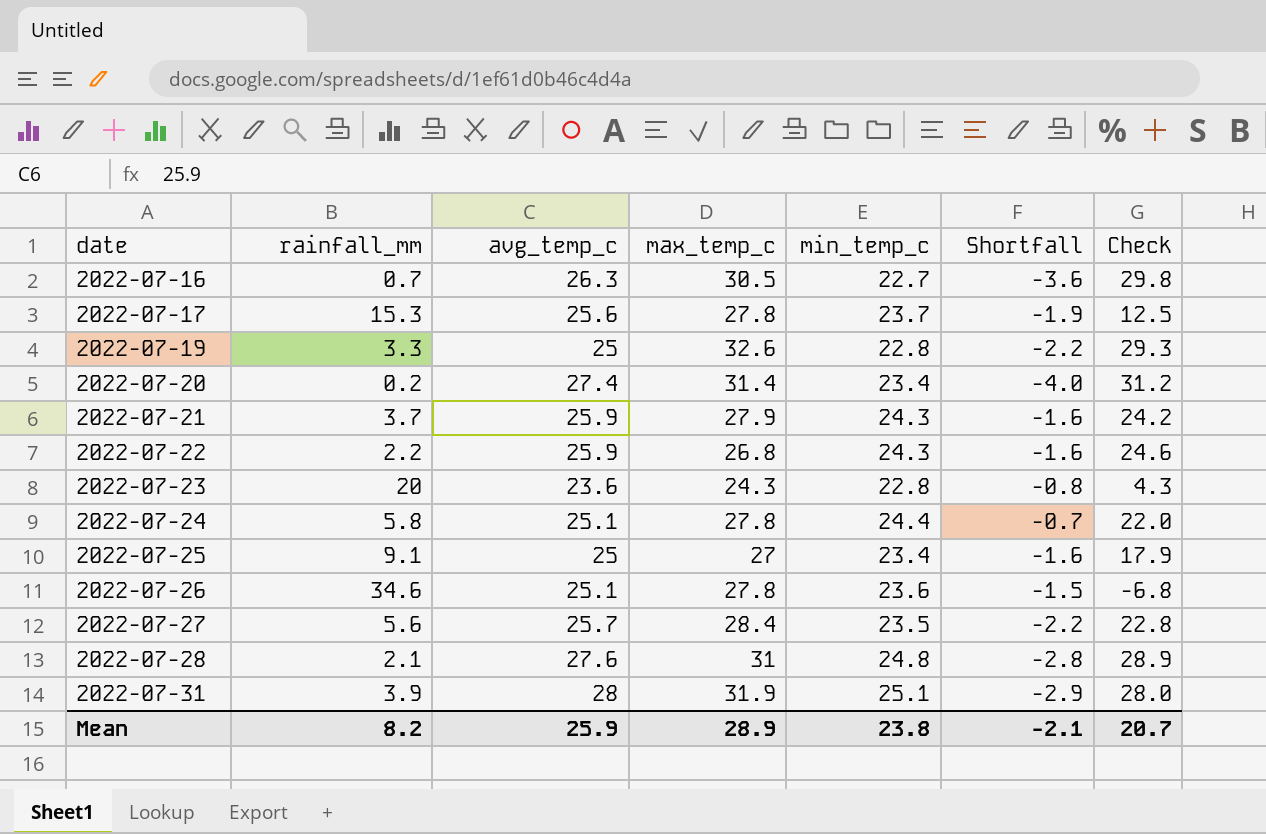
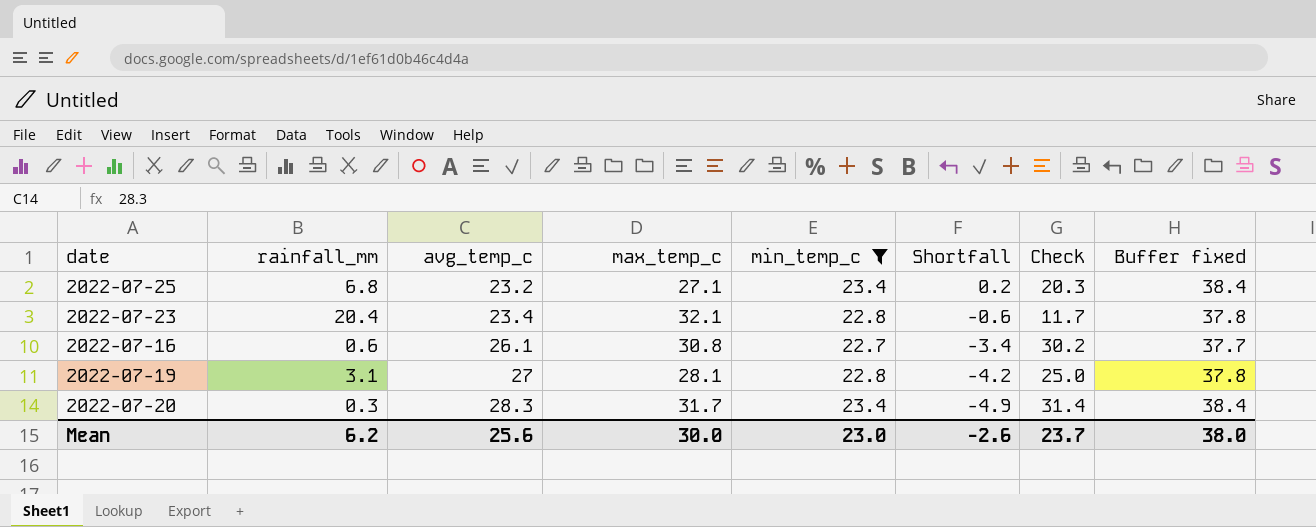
filter: none -> min_temp_c <= 23.4
row order: date ascending -> avg_temp_c ascending
column Buffer fixed | formula: none -> [min_temp_c] + 15
2022-07-25 | rainfall_mm: 9.1 -> 6.8
2022-07-25 | avg_temp_c: 25 -> 23.2
2022-07-25 | max_temp_c: 27 -> 27.1
2022-07-25 | Shortfall: -1.6 -> 0.2
2022-07-25 | Check: 17.9 -> 20.3
2022-07-23 | rainfall_mm: 20 -> 20.4
2022-07-23 | avg_temp_c: 23.6 -> 23.4
2022-07-23 | max_temp_c: 24.3 -> 32.1
2022-07-23 | Shortfall: -0.8 -> -0.6
2022-07-23 | Check: 4.3 -> 11.7
2022-07-16 | rainfall_mm: 0.7 -> 0.6
2022-07-16 | avg_temp_c: 26.3 -> 26.1
2022-07-16 | max_temp_c: 30.5 -> 30.8
2022-07-16 | Shortfall: -3.6 -> -3.4
2022-07-16 | Check: 29.8 -> 30.2
2022-07-19 | rainfall_mm: 3.3 -> 3.1
2022-07-19 | avg_temp_c: 25 -> 27
2022-07-19 | max_temp_c: 32.6 -> 28.1
2022-07-19 | Shortfall: -2.2 -> -4.2
2022-07-19 | Check: 29.3 -> 25.0
2022-07-20 | rainfall_mm: 0.2 -> 0.3
2022-07-20 | avg_temp_c: 27.4 -> 28.3
2022-07-20 | max_temp_c: 31.4 -> 31.7
2022-07-20 | Shortfall: -4.0 -> -4.9
2022-07-20 | Check: 31.2 -> 31.4
Mean | rainfall_mm: 8.2 -> 6.2
Mean | avg_temp_c: 25.9 -> 25.6
Mean | max_temp_c: 28.9 -> 30.0
Mean | min_temp_c: 23.8 -> 23.0
Mean | Shortfall: -2.1 -> -2.6
Mean | Check: 20.7 -> 23.7

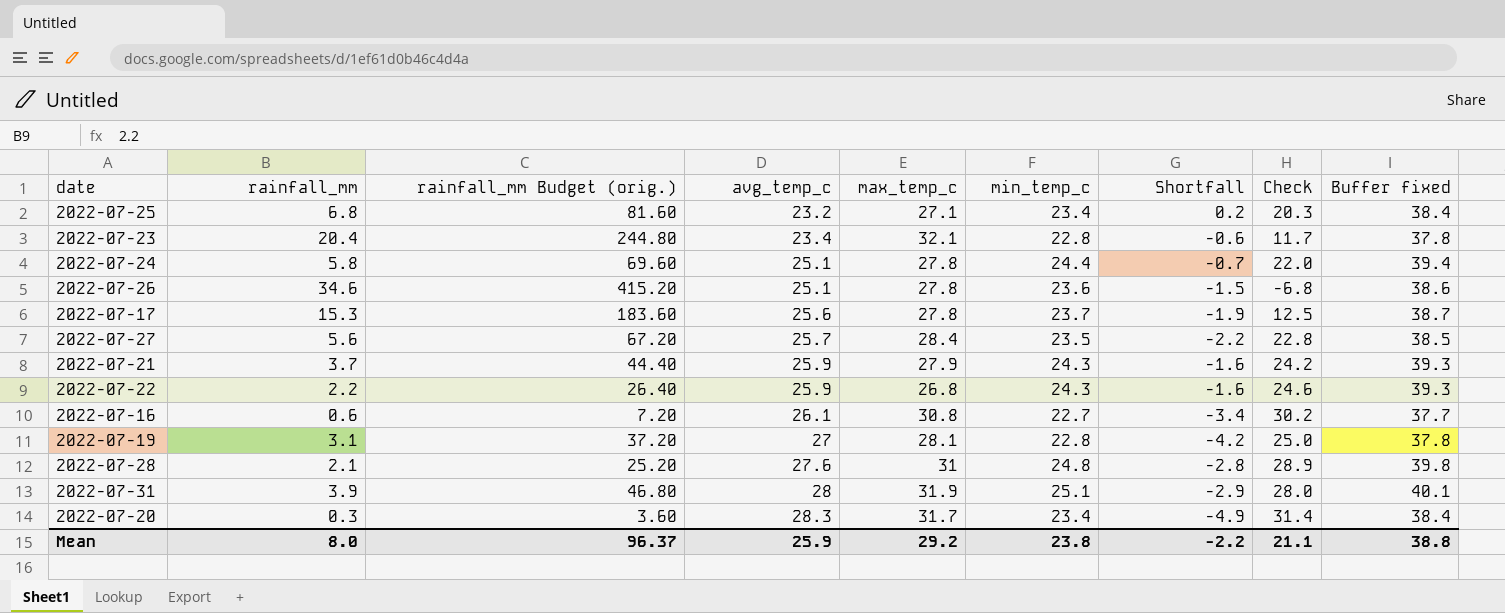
filter: min_temp_c <= 23.4 -> none
column rainfall_mm Budget (orig.) | formula: none -> [rainfall_mm] * 12
Mean | rainfall_mm: 6.2 -> 8.0
Mean | avg_temp_c: 25.6 -> 25.9
Mean | max_temp_c: 30.0 -> 29.2
Mean | min_temp_c: 23.0 -> 23.8
Mean | Shortfall: -2.6 -> -2.2
Mean | Check: 23.7 -> 21.1
Mean | Buffer fixed: 38.0 -> 38.8

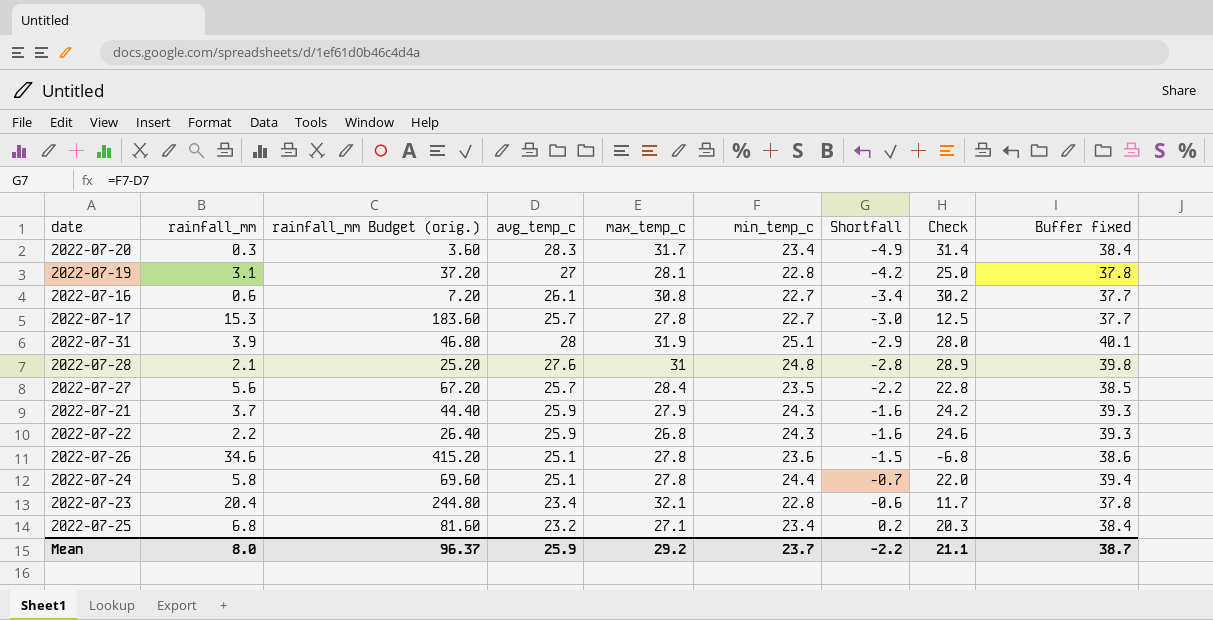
row order: avg_temp_c ascending -> Shortfall ascending
2022-07-17 | avg_temp_c: 25.6 -> 25.7
2022-07-17 | min_temp_c: 23.7 -> 22.7
2022-07-17 | Shortfall: -1.9 -> -3.0
2022-07-17 | Buffer fixed: 38.7 -> 37.7
Mean | min_temp_c: 23.8 -> 23.7
Mean | Buffer fixed: 38.8 -> 38.7

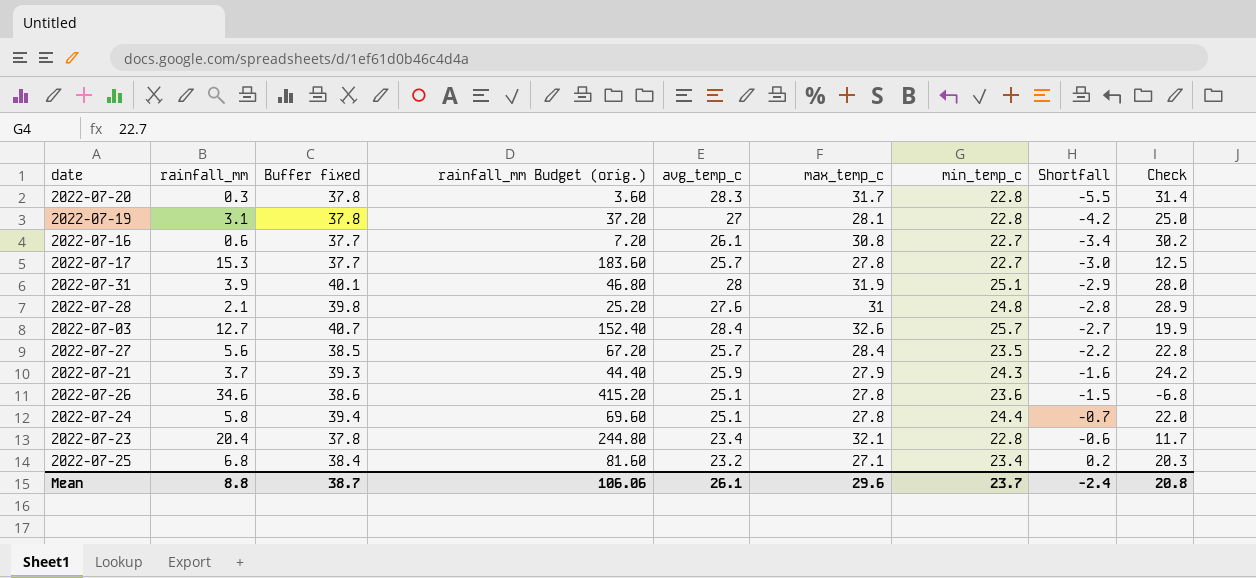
column Buffer fixed | position: 9 -> 3
row 2022-07-22: 2.2 | 26.40 | 25.9 | 26.8 | 24.3 | -1.6 | 24.6 | 39.3 -> none
2022-07-20 | Buffer fixed: 38.4 -> 37.8
2022-07-20 | min_temp_c: 23.4 -> 22.8
2022-07-20 | Shortfall: -4.9 -> -5.5
row 2022-07-03: none -> 12.7 | 40.7 | 152.40 | 28.4 | 32.6 | 25.7 | -2.7 | 19.9
Mean | rainfall_mm: 8.0 -> 8.8
Mean | rainfall_mm Budget (orig.): 96.37 -> 106.06
Mean | avg_temp_c: 25.9 -> 26.1
Mean | max_temp_c: 29.2 -> 29.6
Mean | Shortfall: -2.2 -> -2.4
Mean | Check: 21.1 -> 20.8

